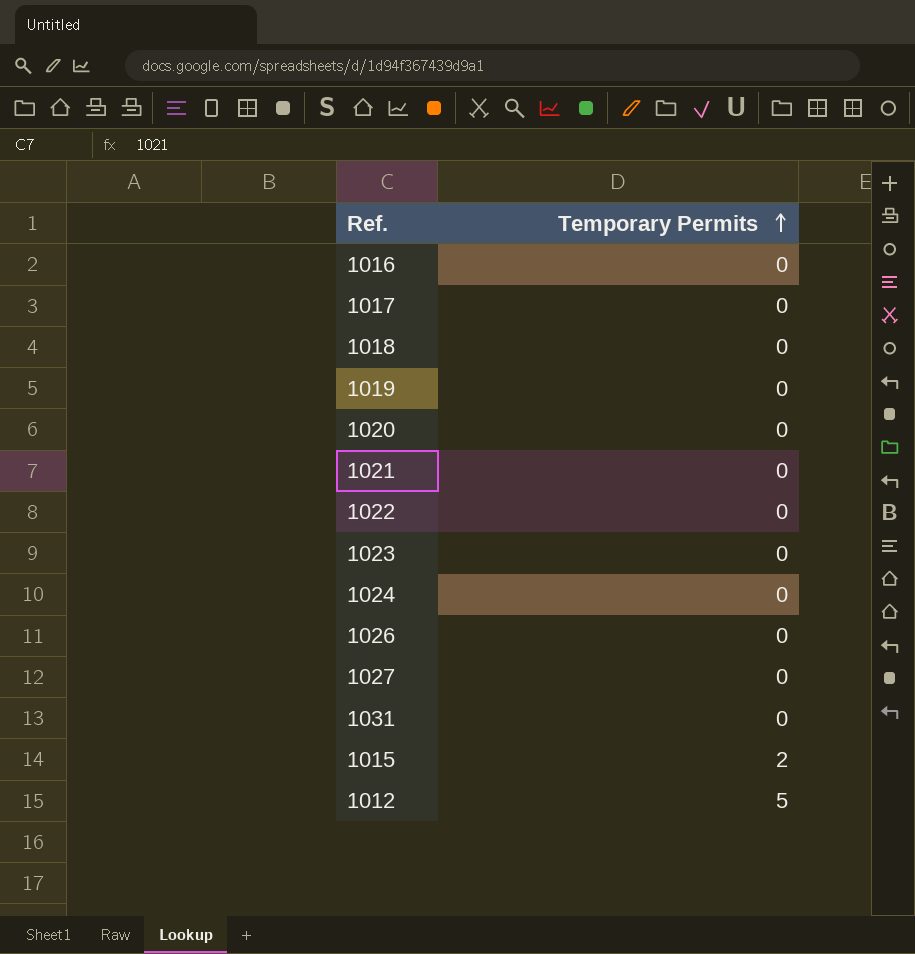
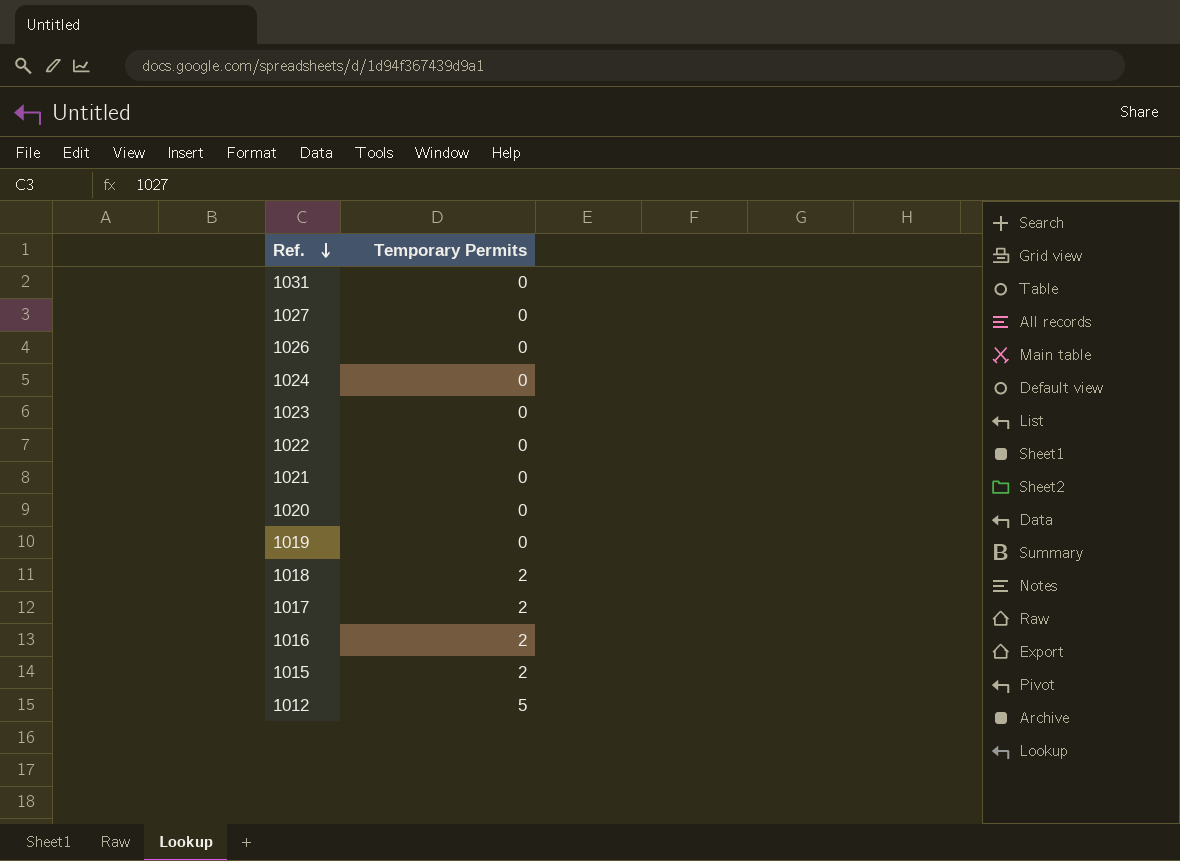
row order: Temporary Permits ascending -> Ref. descending
1018 | Temporary Permits: 0 -> 2
1017 | Temporary Permits: 0 -> 2
1016 | Temporary Permits: 0 -> 2

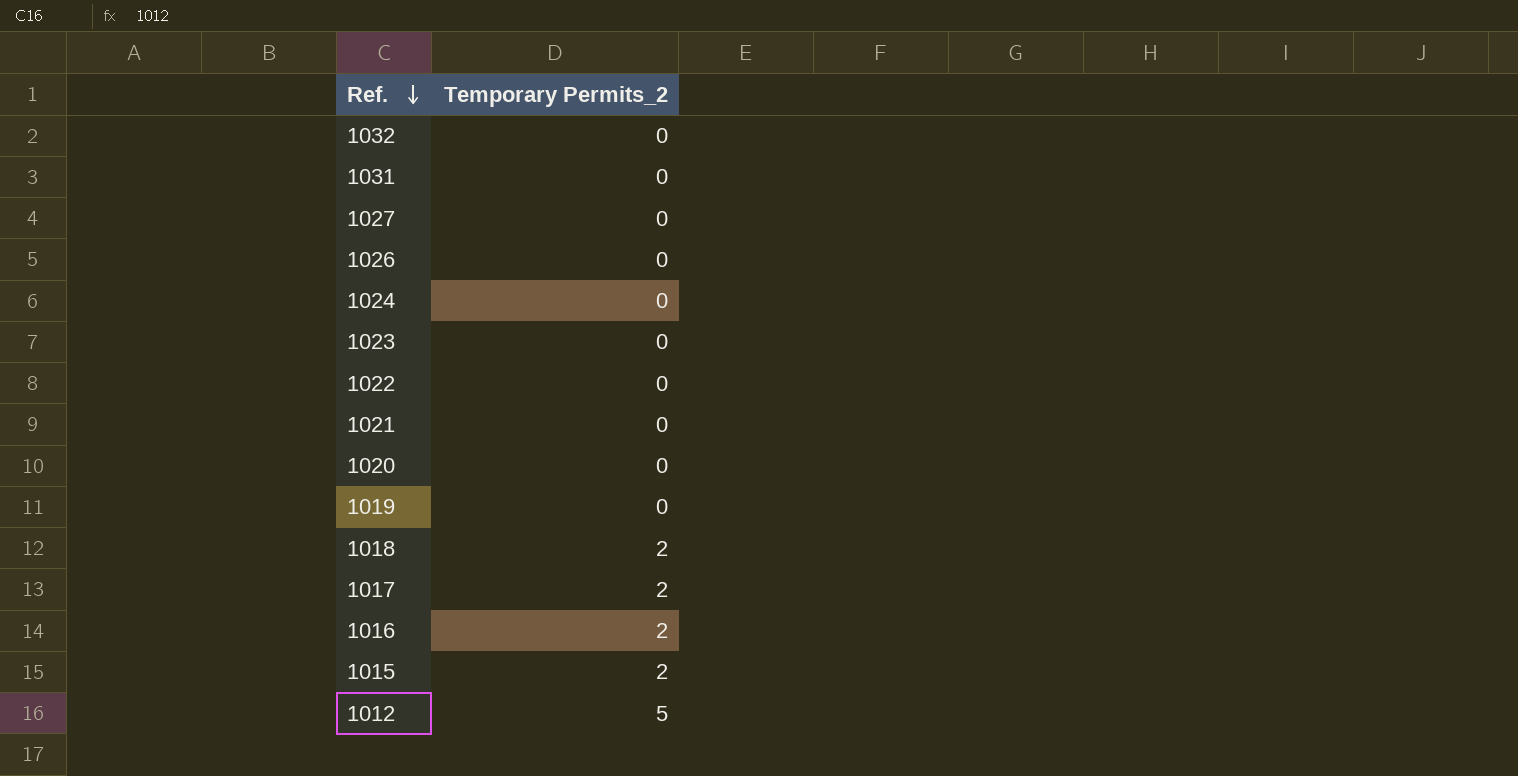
column name: Temporary Permits -> Temporary Permits_2
row 1032: none -> 0

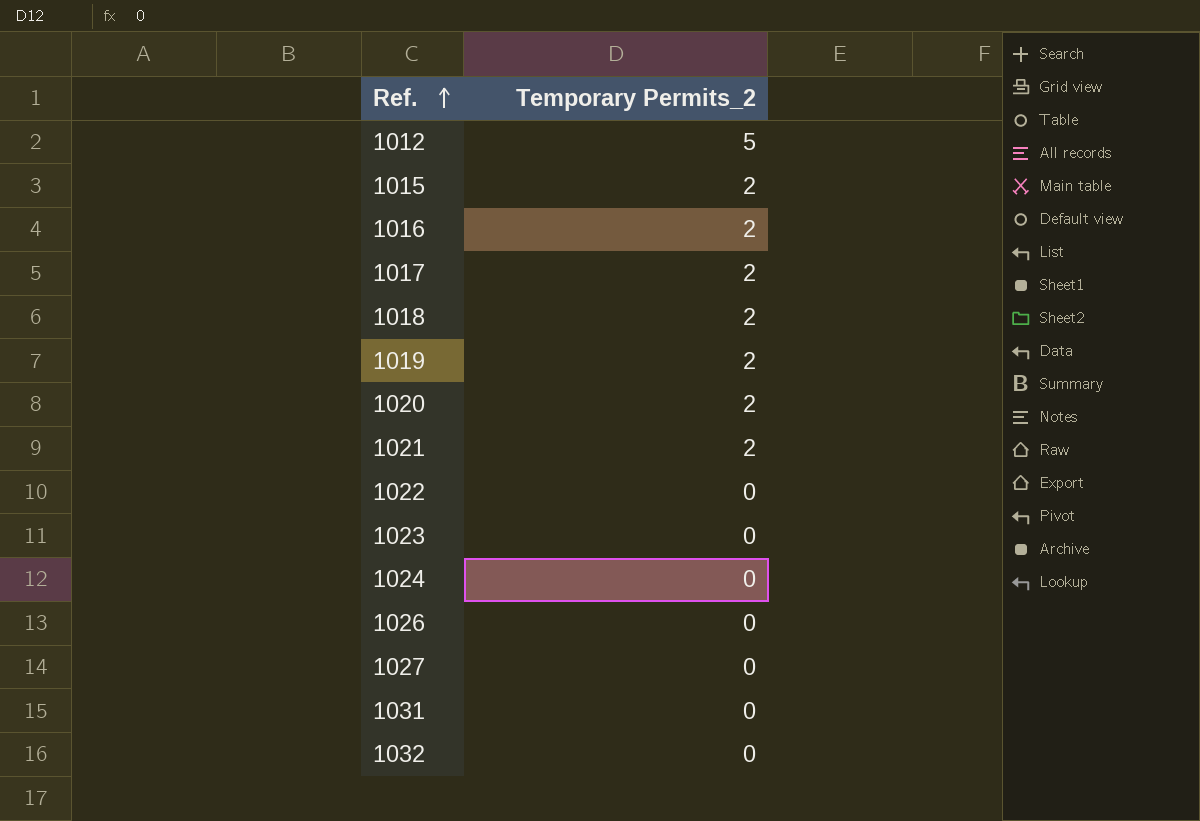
row order: Ref. descending -> Ref. ascending
1019 | Temporary Permits_2: 0 -> 2
1020 | Temporary Permits_2: 0 -> 2
1021 | Temporary Permits_2: 0 -> 2

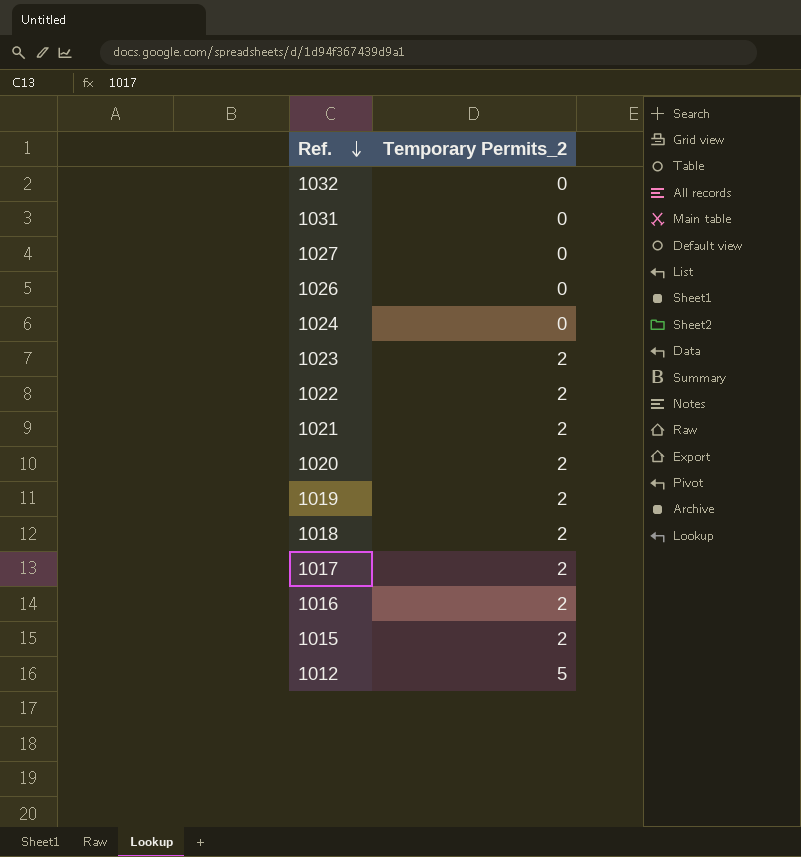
row order: Ref. ascending -> Ref. descending
1023 | Temporary Permits_2: 0 -> 2
1022 | Temporary Permits_2: 0 -> 2

